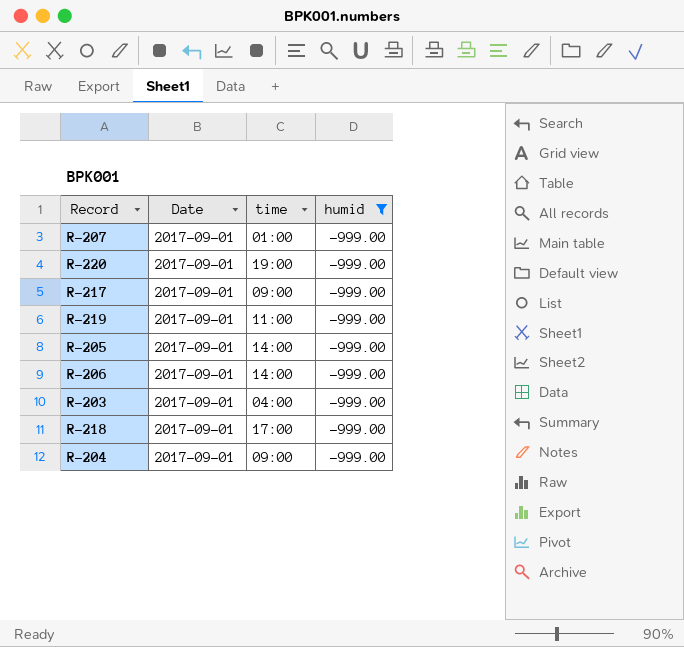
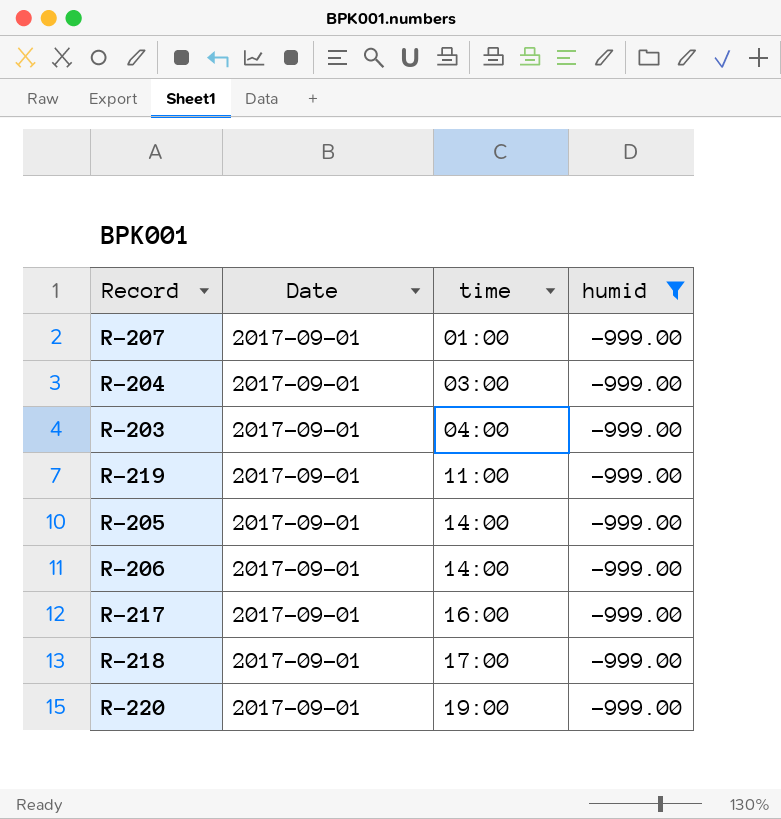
row order: none -> time ascending
R-204 | time: 09:00 -> 03:00
R-217 | time: 09:00 -> 16:00

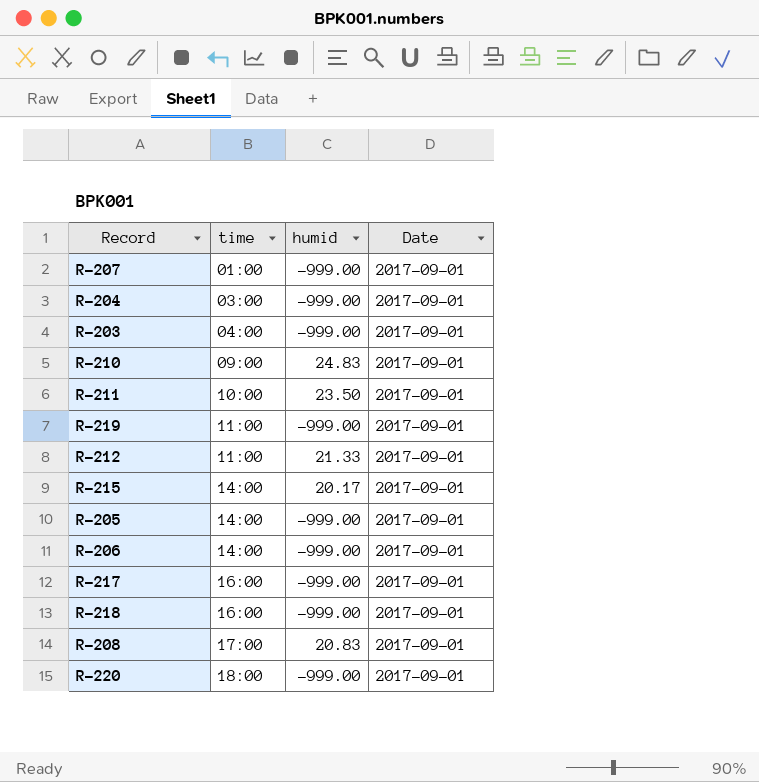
filter: humid = -999.00 -> none
column Date | position: 2 -> 4
R-218 | time: 17:00 -> 16:00
R-220 | time: 19:00 -> 18:00

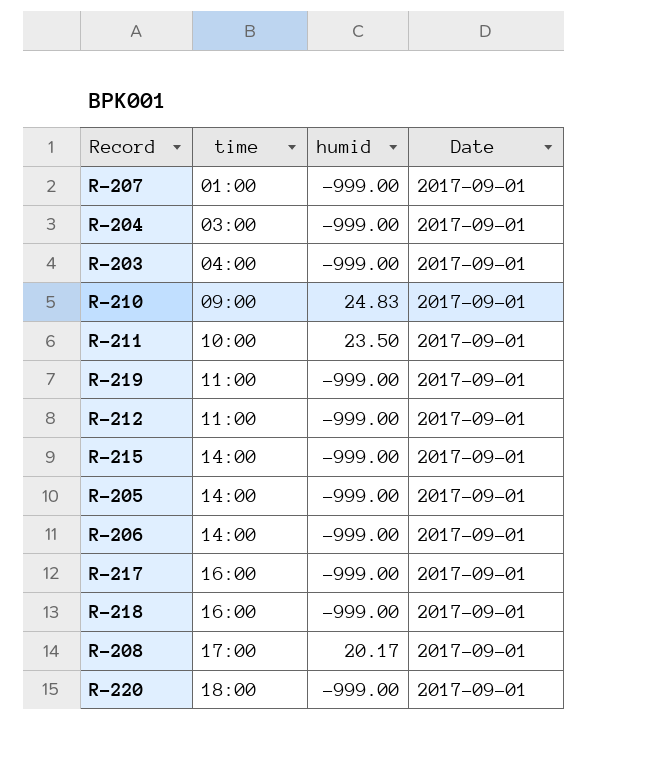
R-212 | humid: 21.33 -> -999.00
R-215 | humid: 20.17 -> -999.00
R-208 | humid: 20.83 -> 20.17

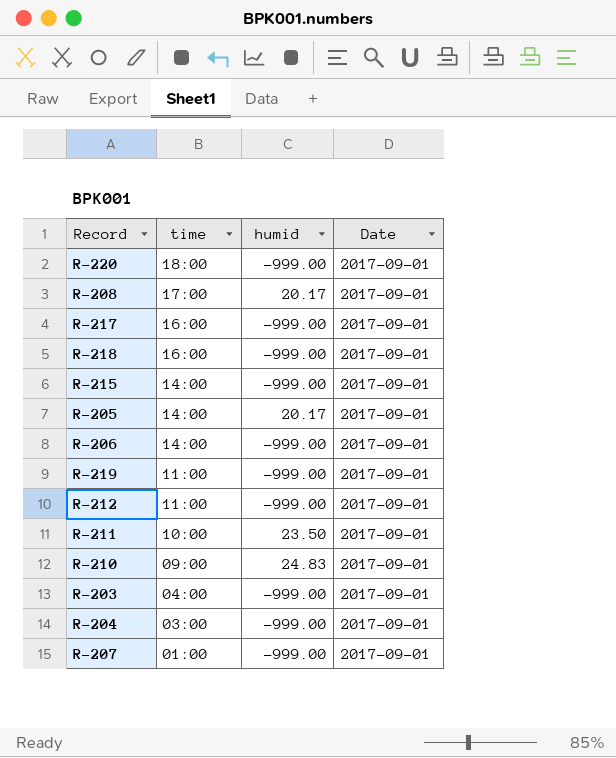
row order: time ascending -> time descending
R-205 | humid: -999.00 -> 20.17

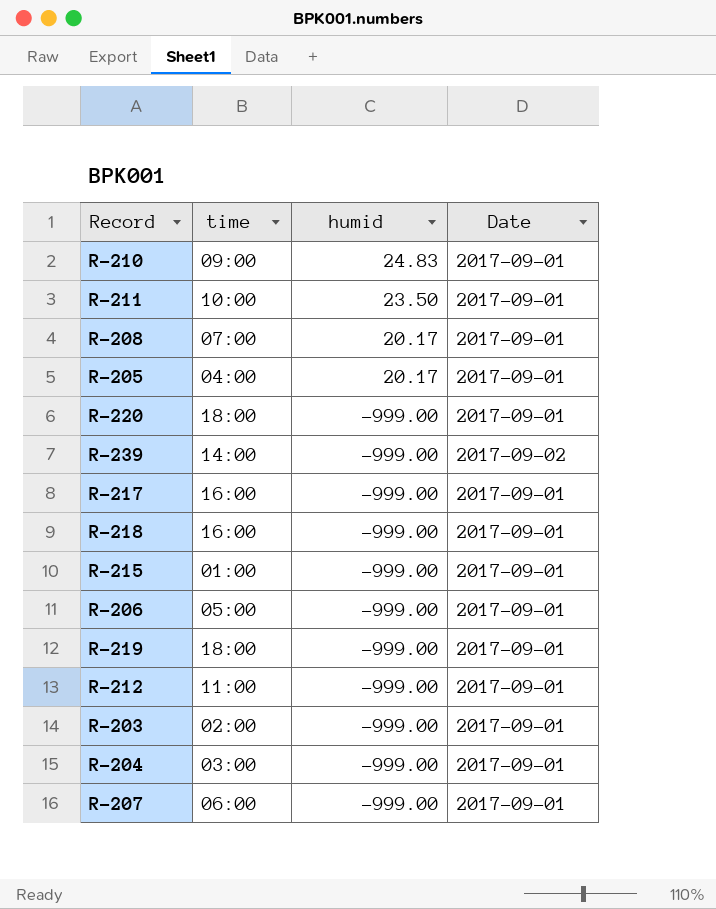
row order: time descending -> humid descending
R-208 | time: 17:00 -> 07:00
R-205 | time: 14:00 -> 04:00
row R-239: none -> 14:00 | -999.00 | 2017-09-02
R-215 | time: 14:00 -> 01:00
R-206 | time: 14:00 -> 05:00
R-219 | time: 11:00 -> 18:00
R-203 | time: 04:00 -> 02:00
R-207 | time: 01:00 -> 06:00

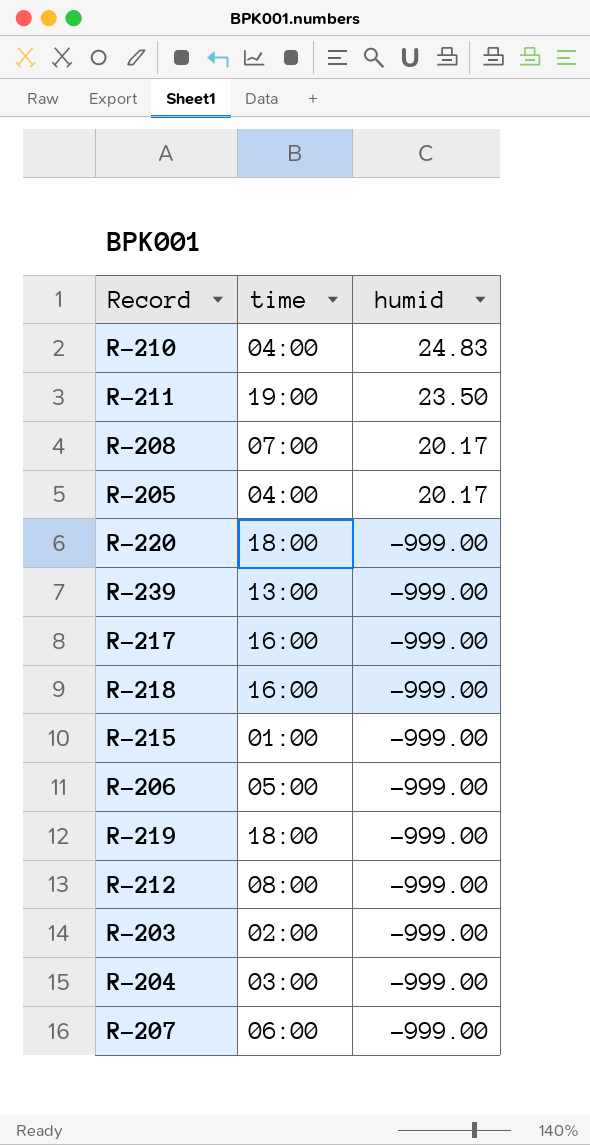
column Date | position: 4 -> none
R-210 | time: 09:00 -> 04:00
R-211 | time: 10:00 -> 19:00
R-239 | time: 14:00 -> 13:00
R-212 | time: 11:00 -> 08:00

